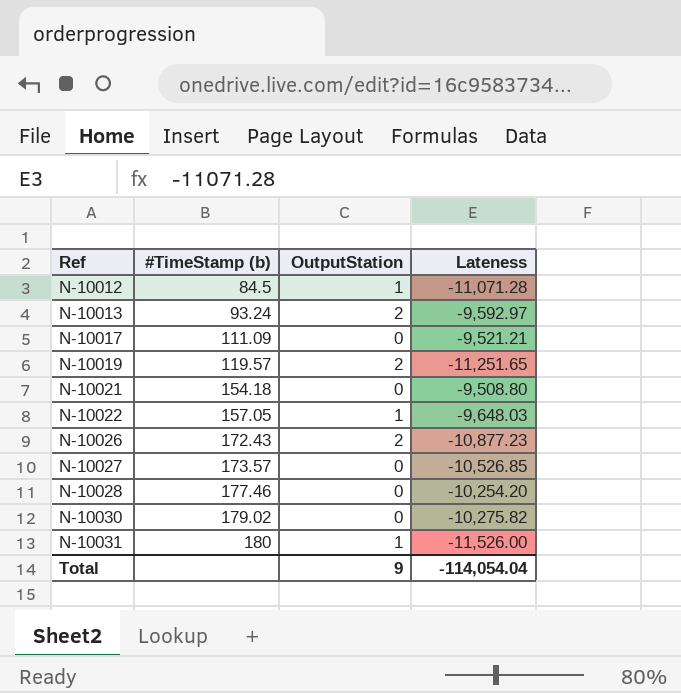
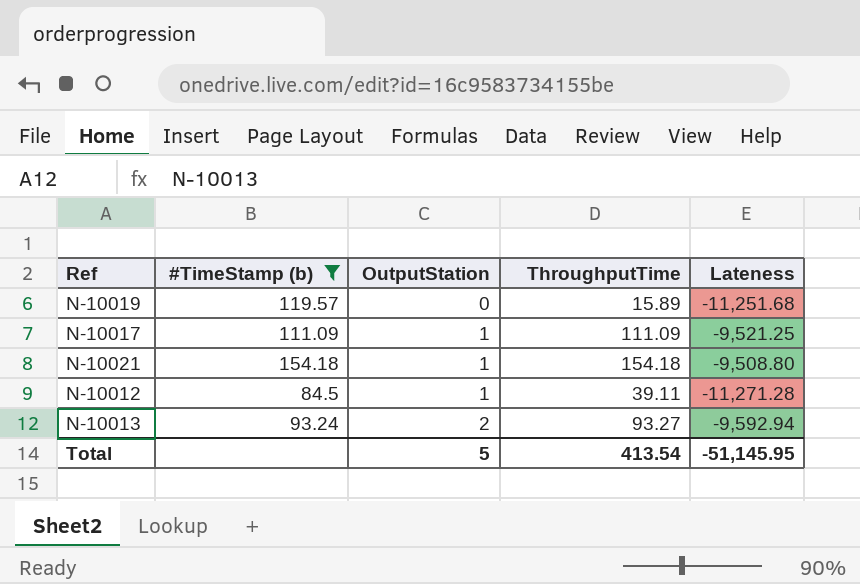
filter: none -> #TimeStamp (b) <= 154.18
row order: Ref ascending -> OutputStation ascending
column ThroughputTime | position: none -> 4
N-10019 | OutputStation: 2 -> 0
N-10019 | Lateness: -11,251.65 -> -11,251.68
N-10017 | OutputStation: 0 -> 1
N-10017 | Lateness: -9,521.21 -> -9,521.25
N-10021 | OutputStation: 0 -> 1
N-10012 | Lateness: -11,071.28 -> -11,271.28
N-10013 | Lateness: -9,592.97 -> -9,592.94
Total | OutputStation: 9 -> 5
Total | Lateness: -114,054.04 -> -51,145.95

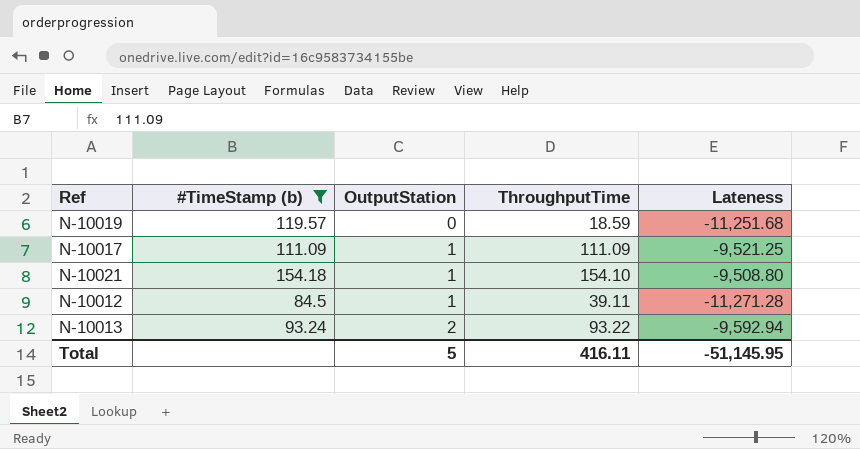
N-10019 | ThroughputTime: 15.89 -> 18.59
N-10021 | ThroughputTime: 154.18 -> 154.10
N-10013 | ThroughputTime: 93.27 -> 93.22
Total | ThroughputTime: 413.54 -> 416.11

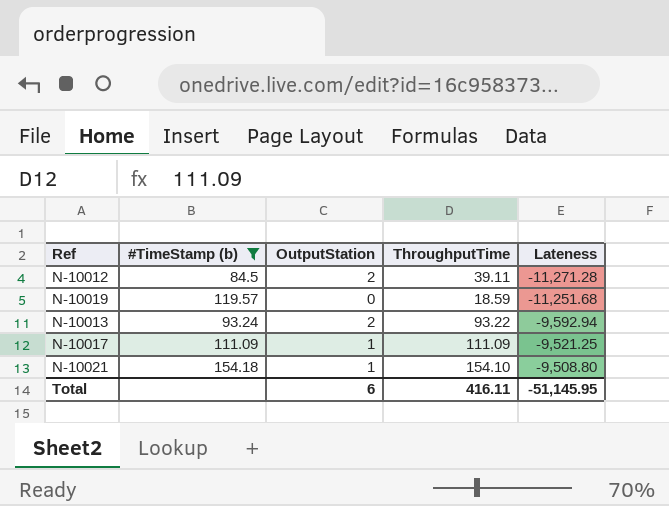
row order: OutputStation ascending -> Lateness ascending
N-10012 | OutputStation: 1 -> 2
Total | OutputStation: 5 -> 6

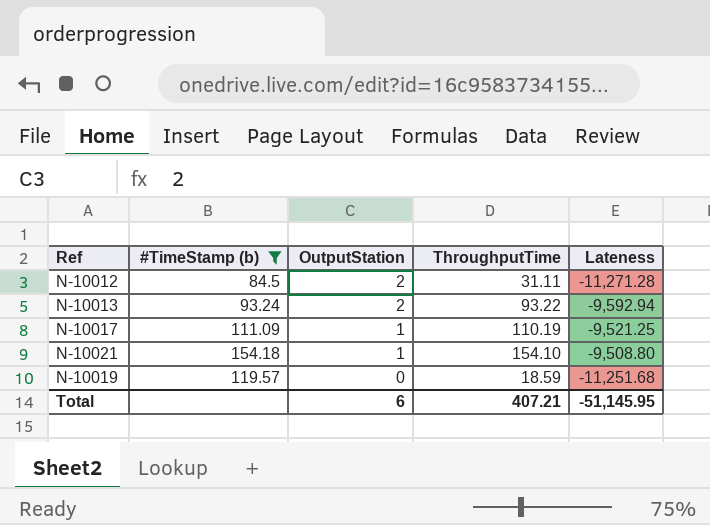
row order: Lateness ascending -> OutputStation descending
N-10012 | ThroughputTime: 39.11 -> 31.11
N-10017 | ThroughputTime: 111.09 -> 110.19
Total | ThroughputTime: 416.11 -> 407.21

